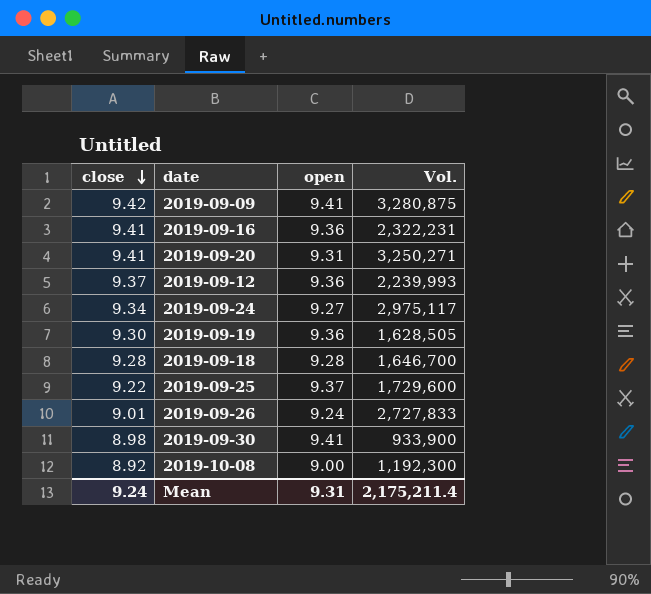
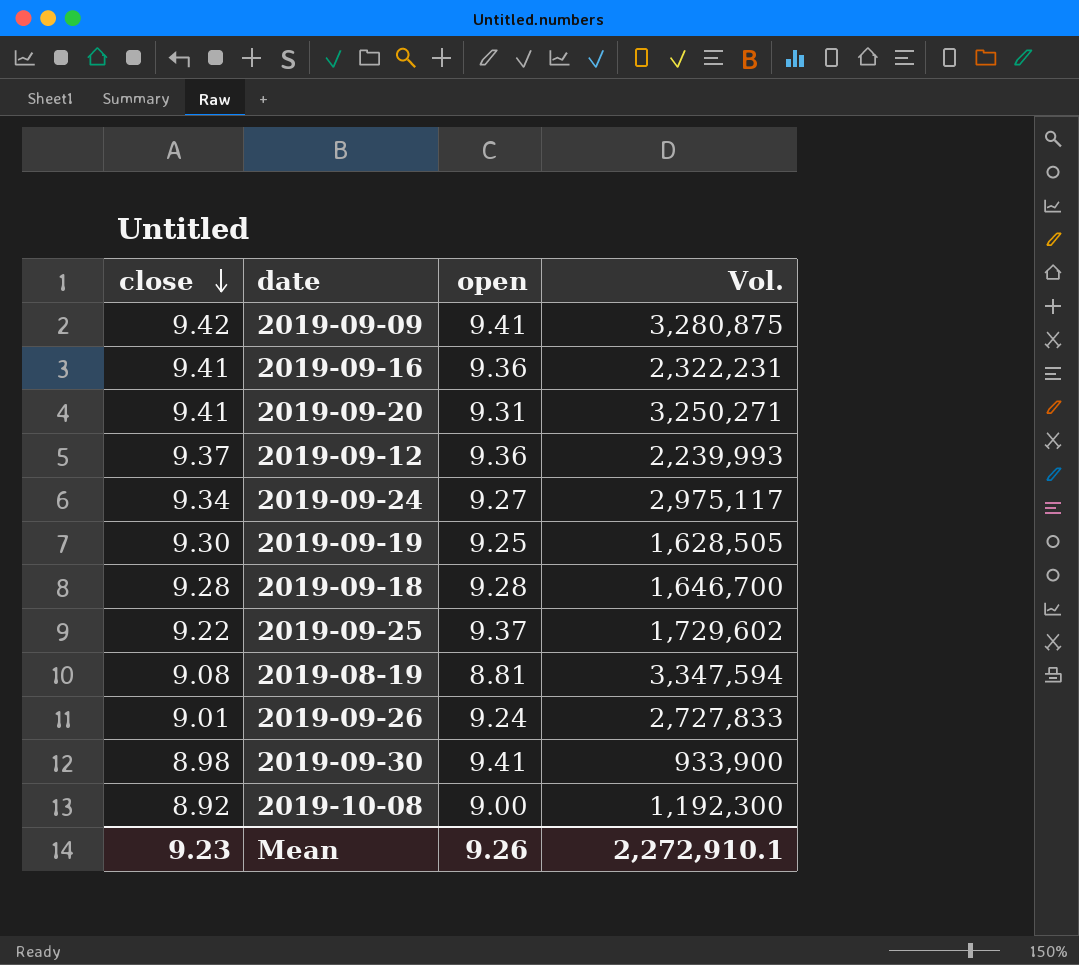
2019-09-19 | open: 9.36 -> 9.25
2019-09-25 | Vol.: 1,729,600 -> 1,729,602
row 2019-08-19: none -> 9.08 | 8.81 | 3,347,594
Mean | close: 9.24 -> 9.23
Mean | open: 9.31 -> 9.26
Mean | Vol.: 2,175,211.4 -> 2,272,910.1

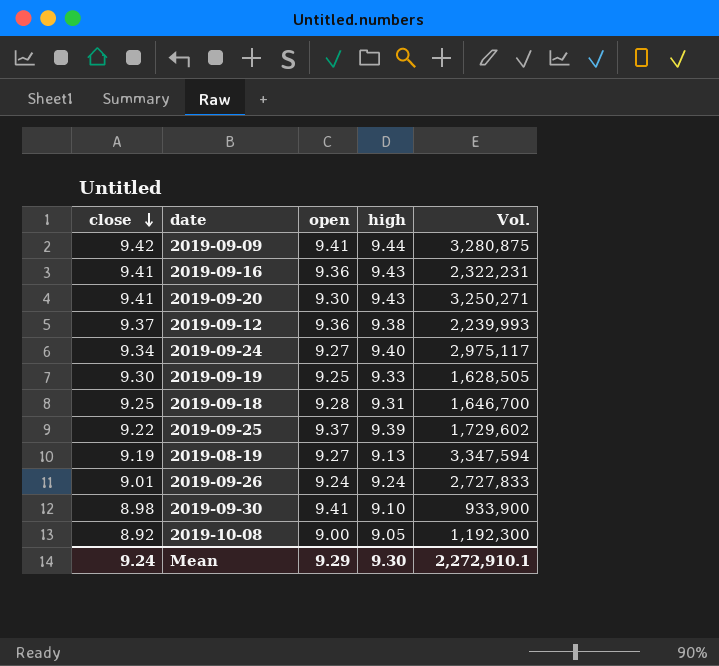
column high | position: none -> 4
2019-09-20 | open: 9.31 -> 9.30
2019-09-18 | close: 9.28 -> 9.25
2019-08-19 | close: 9.08 -> 9.19
2019-08-19 | open: 8.81 -> 9.27
Mean | close: 9.23 -> 9.24
Mean | open: 9.26 -> 9.29

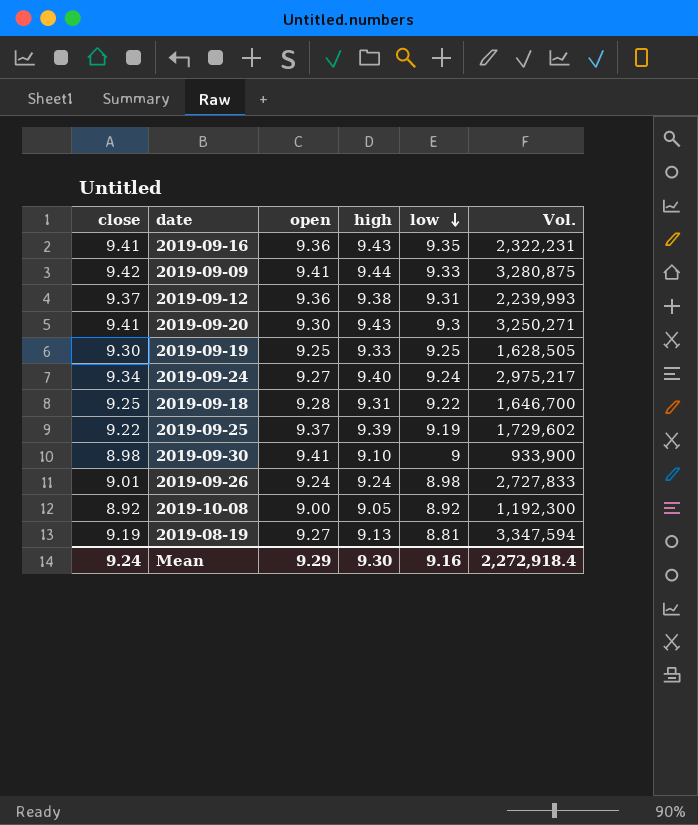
row order: close descending -> low descending
column low | position: none -> 5
2019-09-24 | Vol.: 2,975,117 -> 2,975,217
Mean | Vol.: 2,272,910.1 -> 2,272,918.4

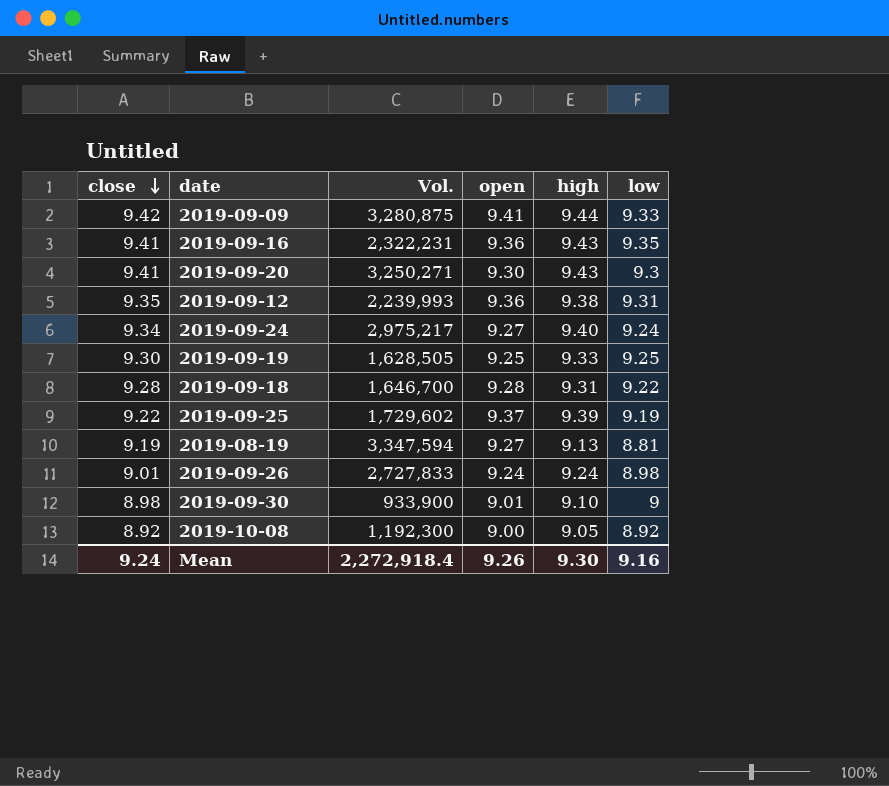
row order: low descending -> close descending
column Vol. | position: 6 -> 3
2019-09-12 | close: 9.37 -> 9.35
2019-09-18 | close: 9.25 -> 9.28
2019-09-30 | open: 9.41 -> 9.01
Mean | open: 9.29 -> 9.26

